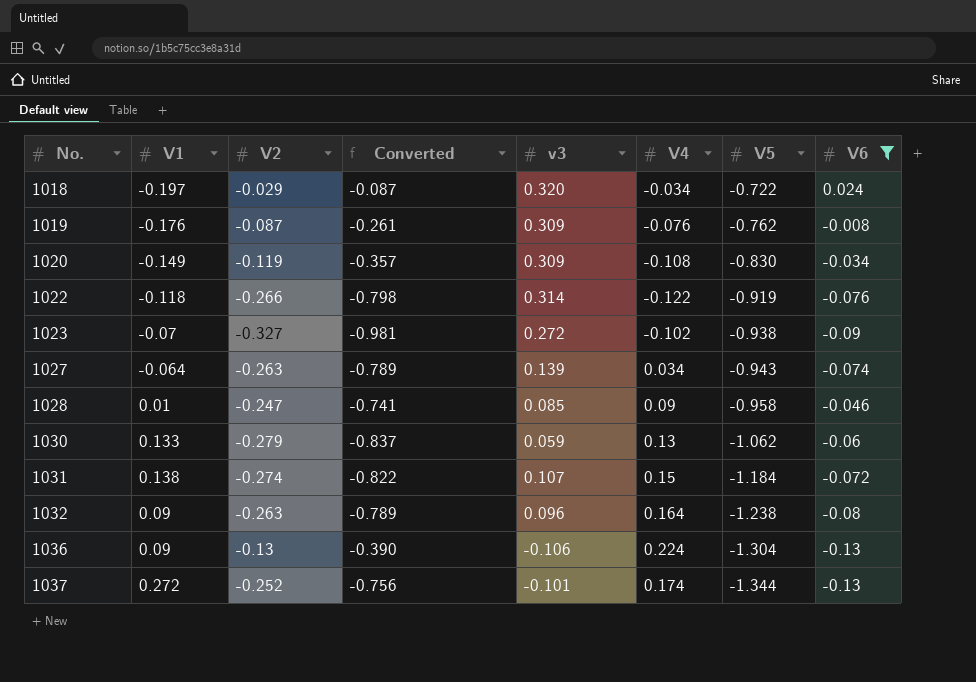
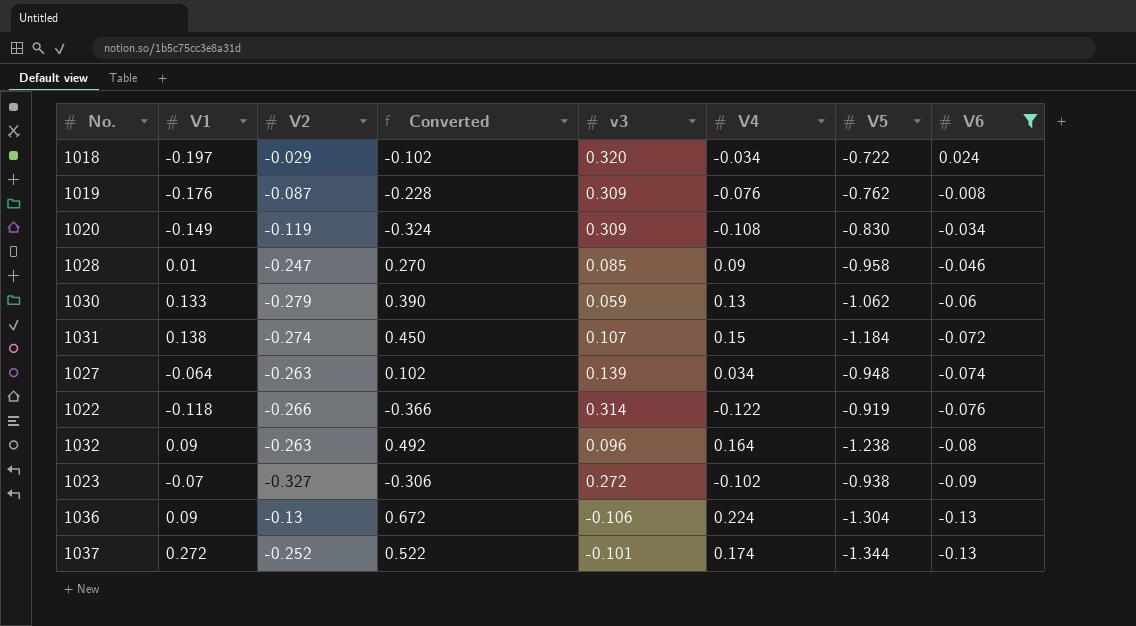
row order: No. ascending -> V6 descending
column Converted | formula: [V2] * 3 -> [V4] * 3
1027 | V5: -0.943 -> -0.948

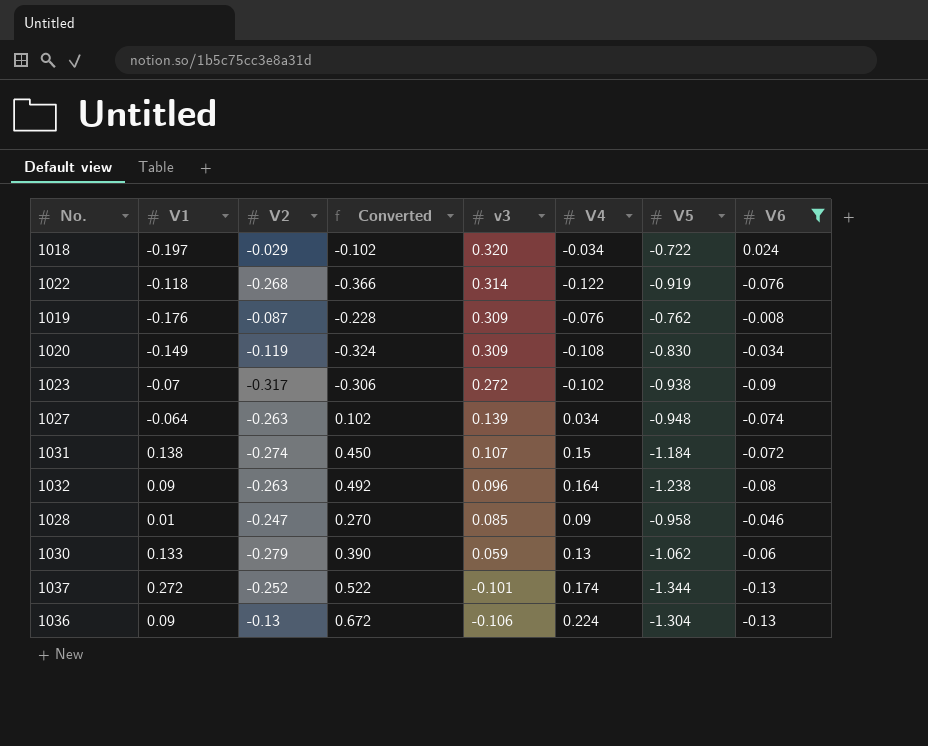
row order: V6 descending -> v3 descending
1022 | V2: -0.266 -> -0.268
1023 | V2: -0.327 -> -0.317

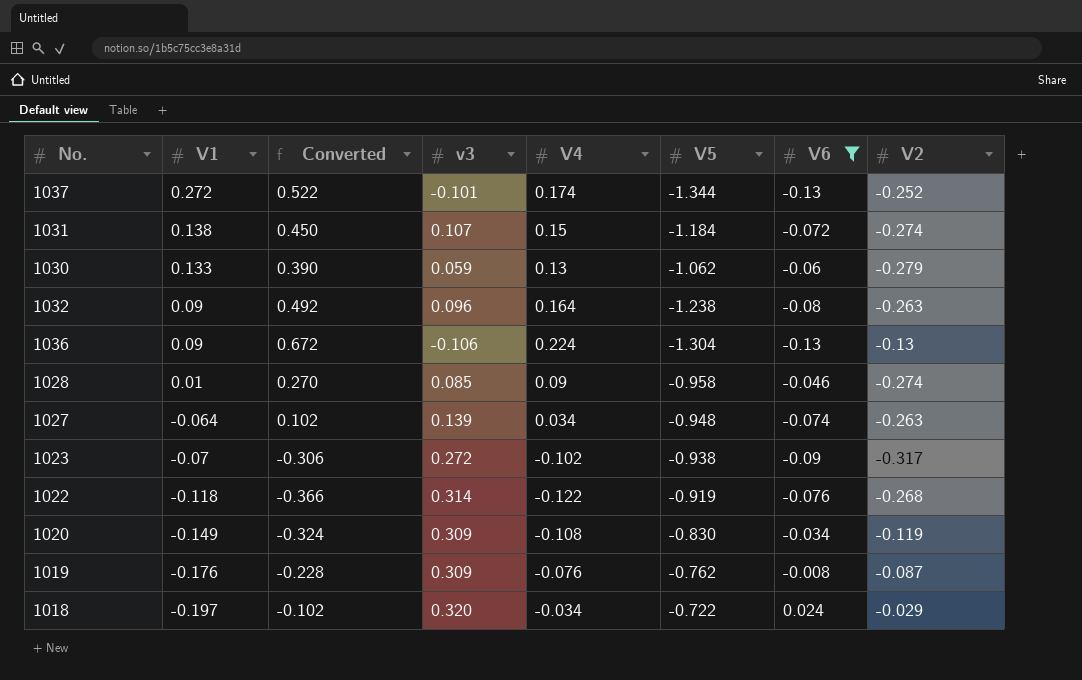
row order: v3 descending -> V1 descending
column V2 | position: 3 -> 8
1028 | V2: -0.247 -> -0.274

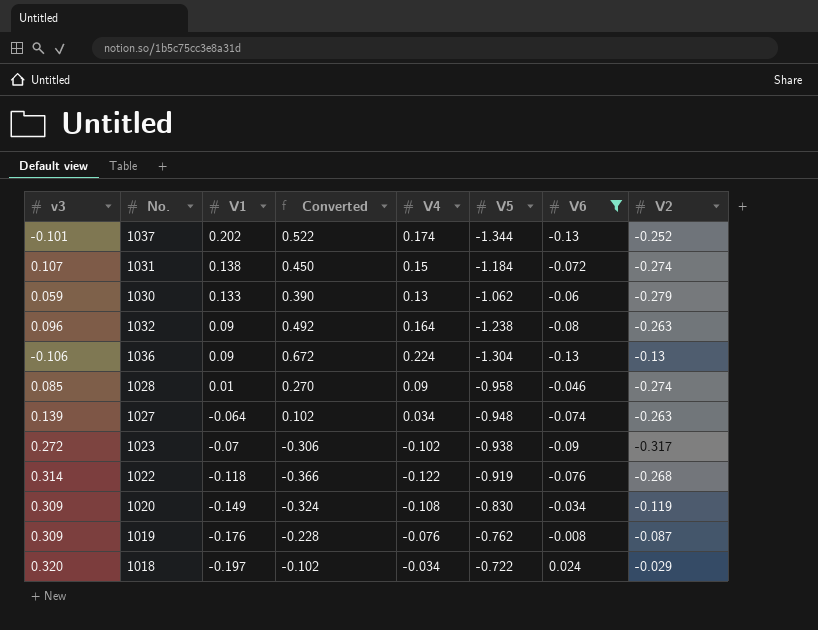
column v3 | position: 4 -> 1
1037 | V1: 0.272 -> 0.202

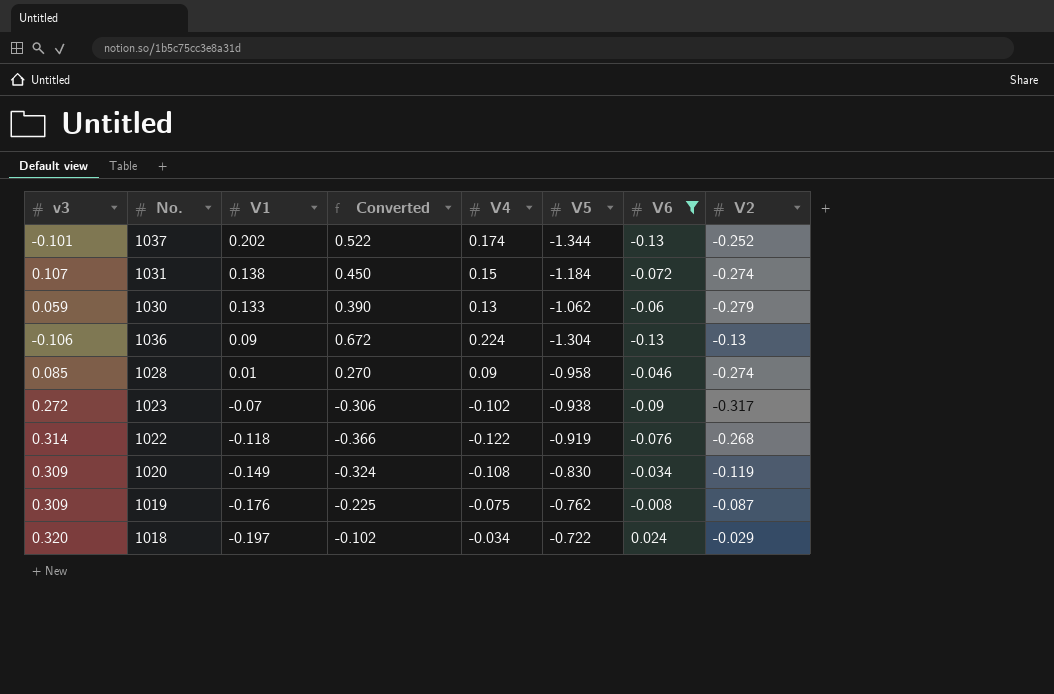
row 1032: 0.096 | 0.09 | 0.492 | 0.164 | -1.238 | -0.08 | -0.263 -> none
row 1027: 0.139 | -0.064 | 0.102 | 0.034 | -0.948 | -0.074 | -0.263 -> none
1019 | Converted: -0.228 -> -0.225
1019 | V4: -0.076 -> -0.075

